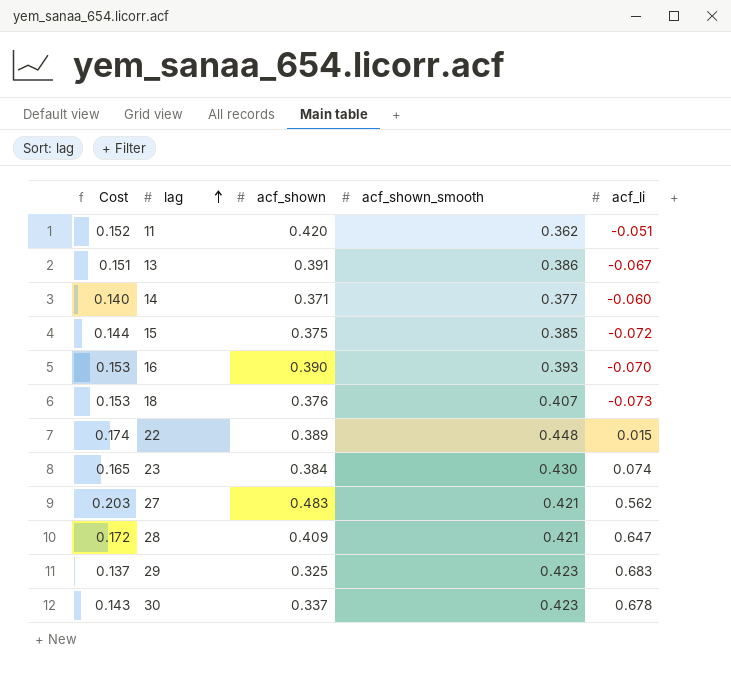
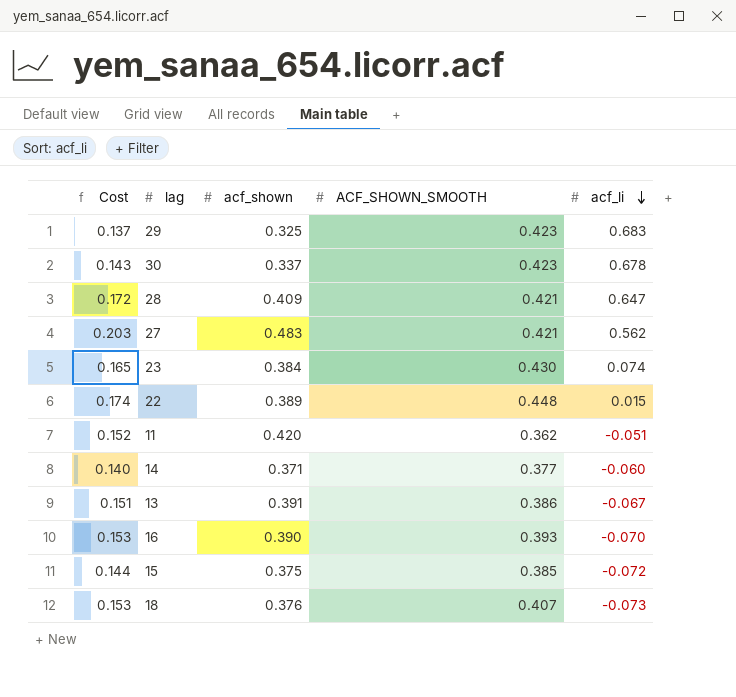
row order: lag ascending -> acf_li descending
column name: acf_shown_smooth -> ACF_SHOWN_SMOOTH

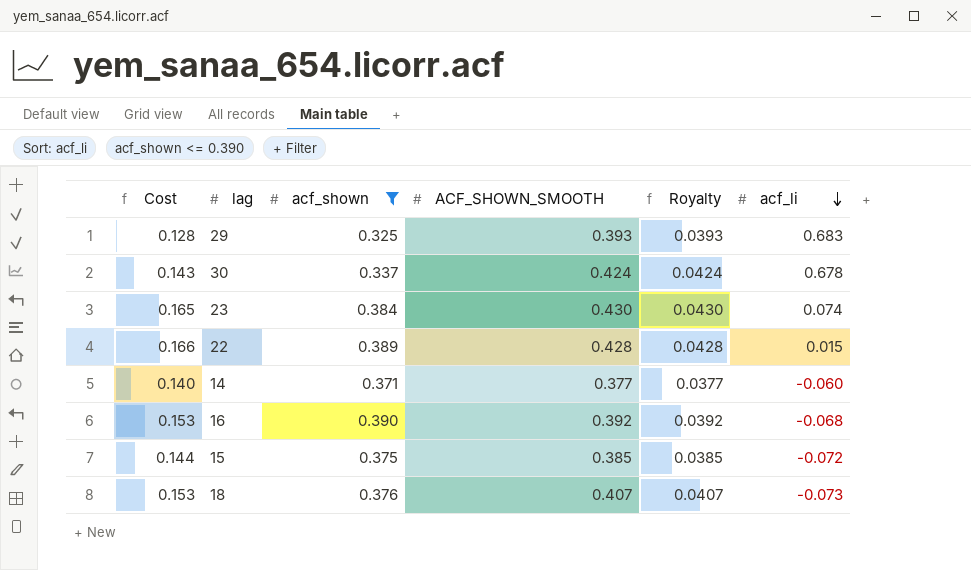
filter: none -> acf_shown <= 0.390
column Royalty | formula: none -> [ACF_SHOWN_SMOOTH] * 0.1
29 | Cost: 0.137 -> 0.128
29 | ACF_SHOWN_SMOOTH: 0.423 -> 0.393
30 | ACF_SHOWN_SMOOTH: 0.423 -> 0.424
22 | Cost: 0.174 -> 0.166
22 | ACF_SHOWN_SMOOTH: 0.448 -> 0.428
16 | ACF_SHOWN_SMOOTH: 0.393 -> 0.392
16 | acf_li: -0.070 -> -0.068

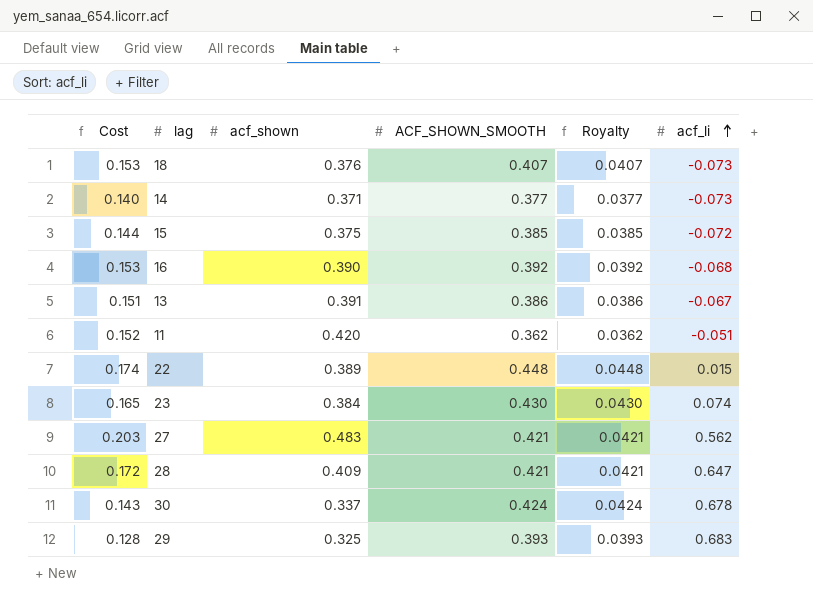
filter: acf_shown <= 0.390 -> none
row order: acf_li descending -> acf_li ascending
14 | acf_li: -0.060 -> -0.073
22 | Cost: 0.166 -> 0.174
22 | ACF_SHOWN_SMOOTH: 0.428 -> 0.448
22 | Royalty: 0.0428 -> 0.0448

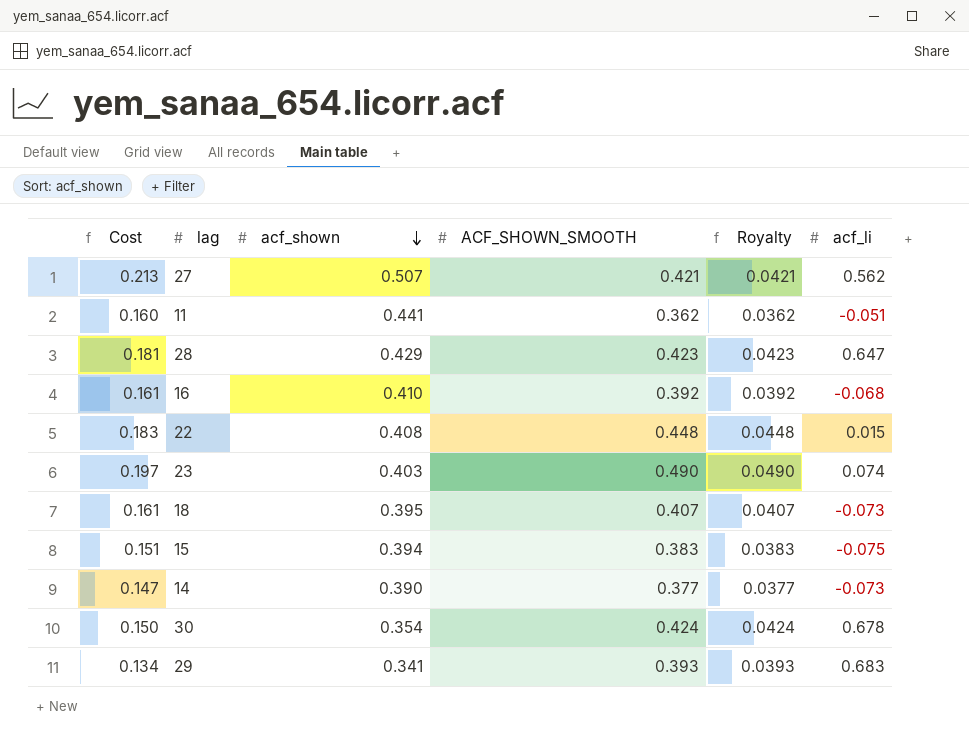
row order: acf_li ascending -> acf_shown descending
row 13: 0.151 | 0.391 | 0.386 | 0.0386 | -0.067 -> none
27 | Cost: 0.203 -> 0.213
27 | acf_shown: 0.483 -> 0.507
11 | Cost: 0.152 -> 0.160
11 | acf_shown: 0.420 -> 0.441
28 | Cost: 0.172 -> 0.181
28 | acf_shown: 0.409 -> 0.429
28 | ACF_SHOWN_SMOOTH: 0.421 -> 0.423
28 | Royalty: 0.0421 -> 0.0423
16 | Cost: 0.153 -> 0.161
16 | acf_shown: 0.390 -> 0.410
22 | Cost: 0.174 -> 0.183
22 | acf_shown: 0.389 -> 0.408
23 | Cost: 0.165 -> 0.197
23 | acf_shown: 0.384 -> 0.403
23 | ACF_SHOWN_SMOOTH: 0.430 -> 0.490
23 | Royalty: 0.0430 -> 0.0490
18 | Cost: 0.153 -> 0.161
18 | acf_shown: 0.376 -> 0.395
15 | Cost: 0.144 -> 0.151
15 | acf_shown: 0.375 -> 0.394
15 | ACF_SHOWN_SMOOTH: 0.385 -> 0.383
15 | Royalty: 0.0385 -> 0.0383
15 | acf_li: -0.072 -> -0.075
14 | Cost: 0.140 -> 0.147
14 | acf_shown: 0.371 -> 0.390
30 | Cost: 0.143 -> 0.150
30 | acf_shown: 0.337 -> 0.354
29 | Cost: 0.128 -> 0.134
29 | acf_shown: 0.325 -> 0.341

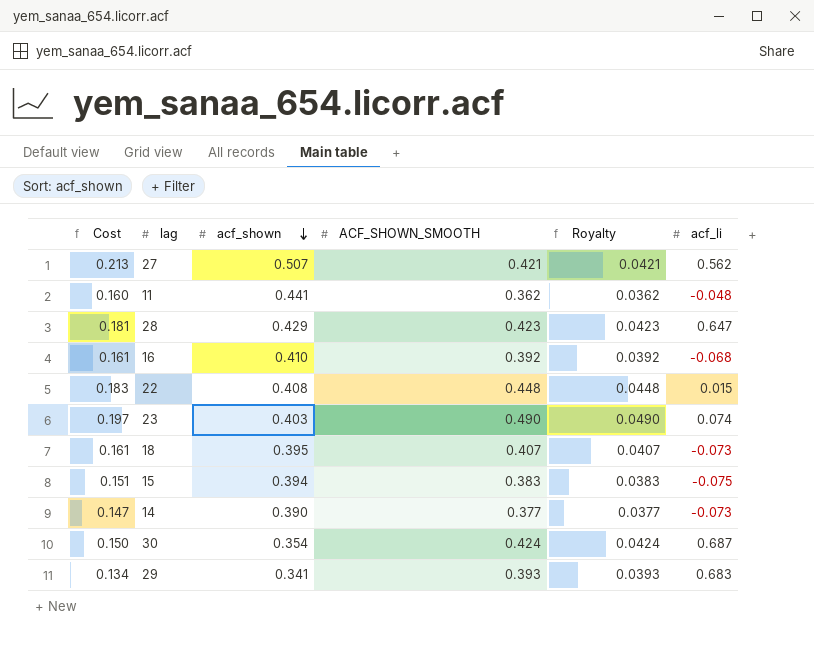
11 | acf_li: -0.051 -> -0.048
30 | acf_li: 0.678 -> 0.687

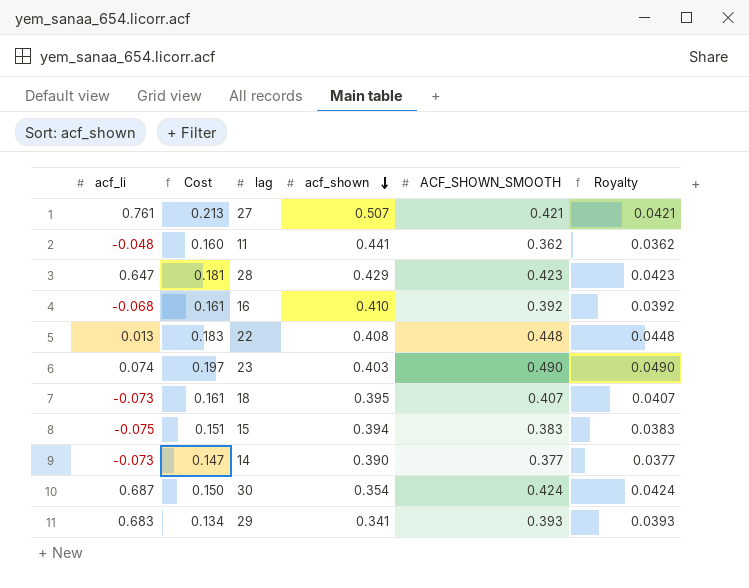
column acf_li | position: 6 -> 1
27 | acf_li: 0.562 -> 0.761
22 | acf_li: 0.015 -> 0.013

